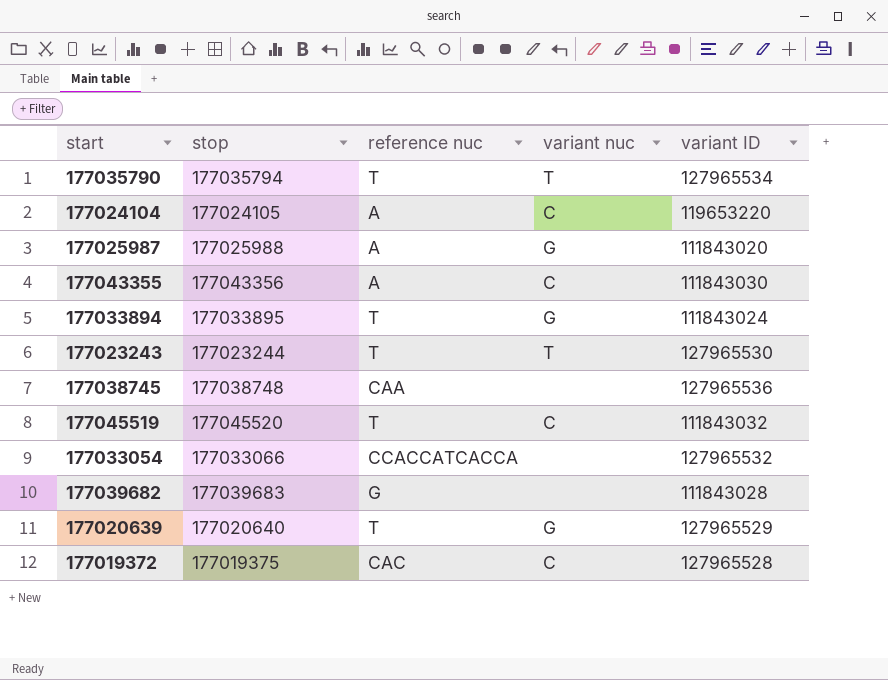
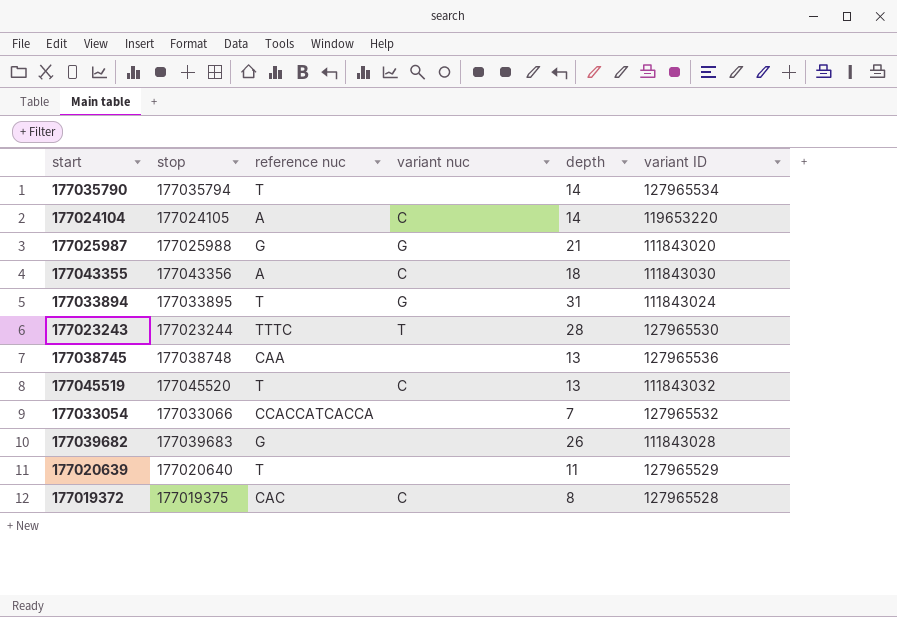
column depth | position: none -> 5
177035790 | variant nuc: T -> none
177025987 | reference nuc: A -> G
177023243 | reference nuc: T -> TTTC
177020639 | variant nuc: G -> none

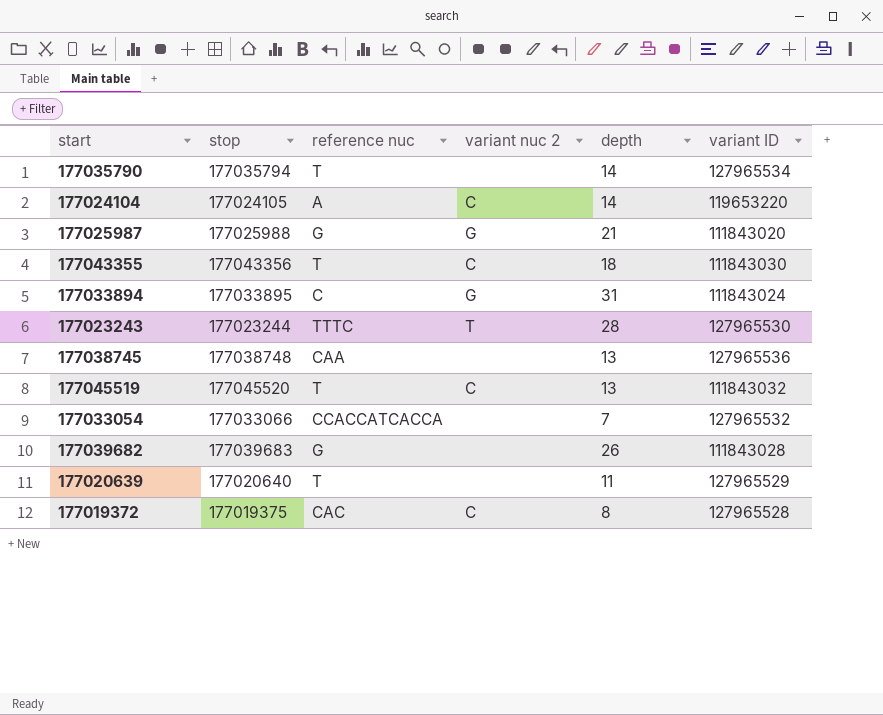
column name: variant nuc -> variant nuc 2
177043355 | reference nuc: A -> T
177033894 | reference nuc: T -> C

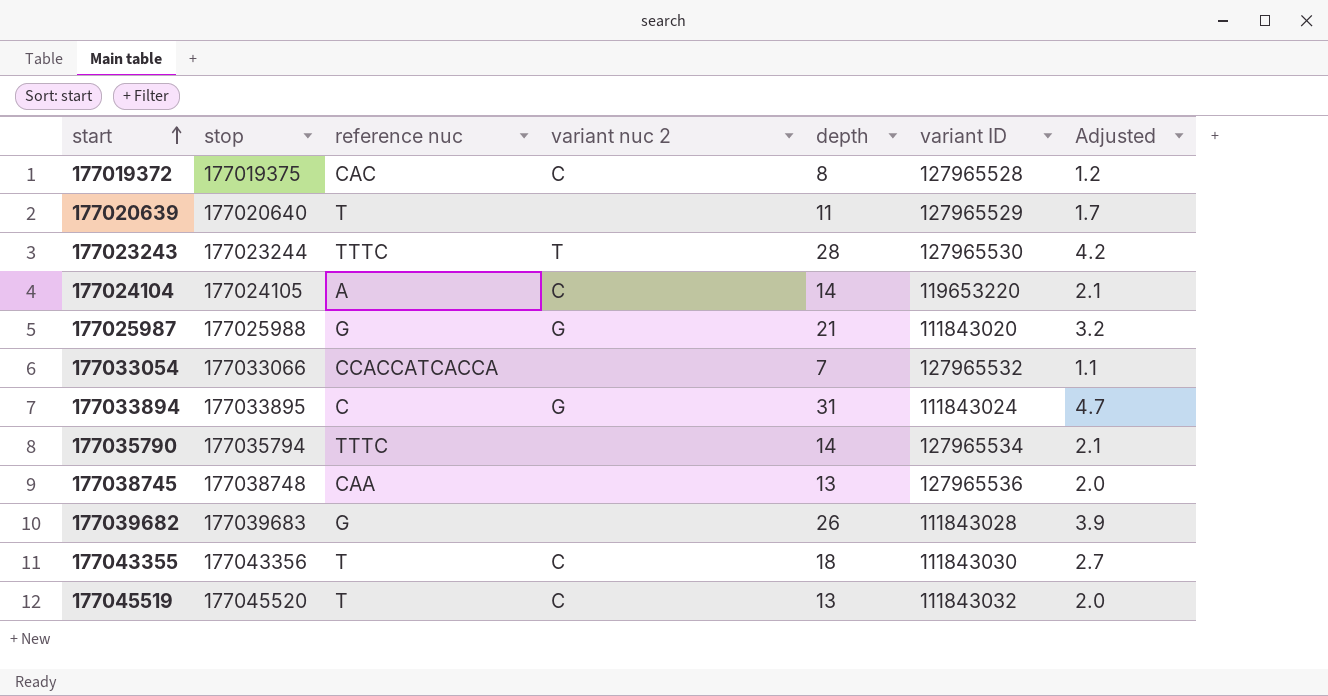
row order: none -> start ascending
column Adjusted | formula: none -> [depth] * 0.15
177035790 | reference nuc: T -> TTTC

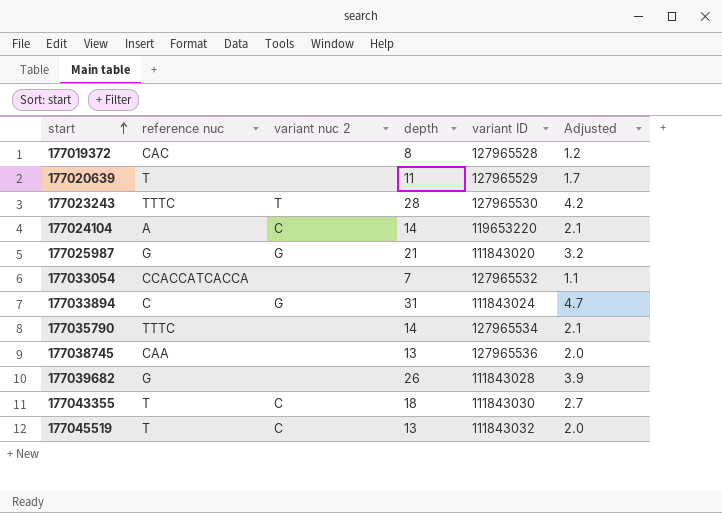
column stop | position: 2 -> none
177019372 | variant nuc 2: C -> none

